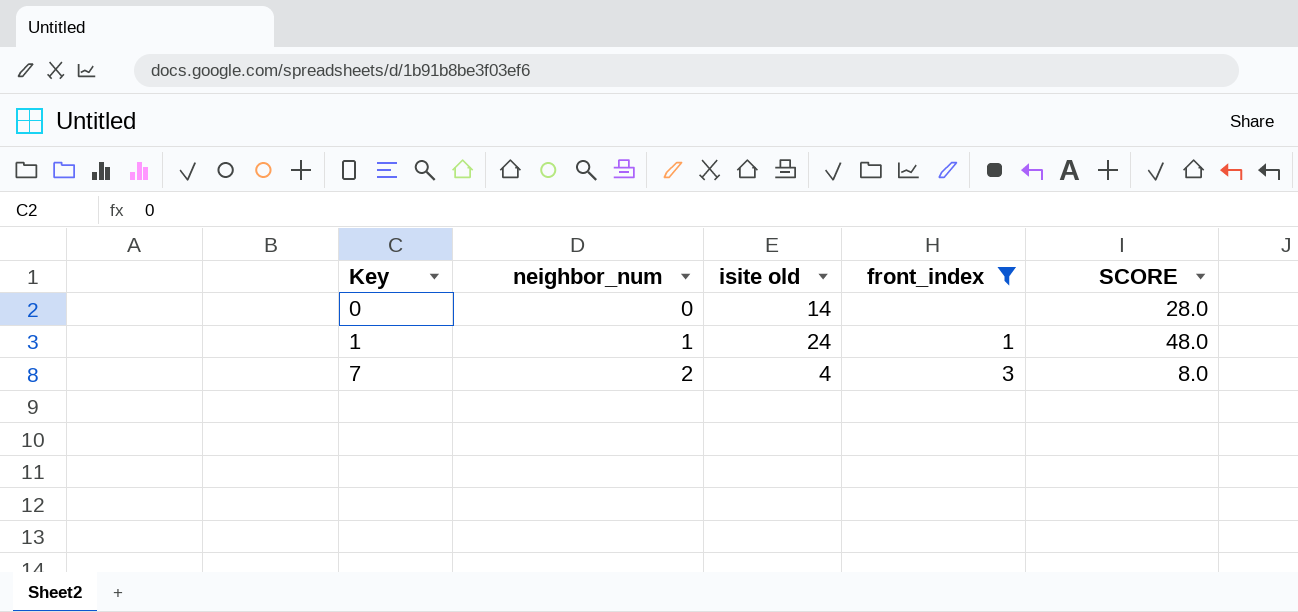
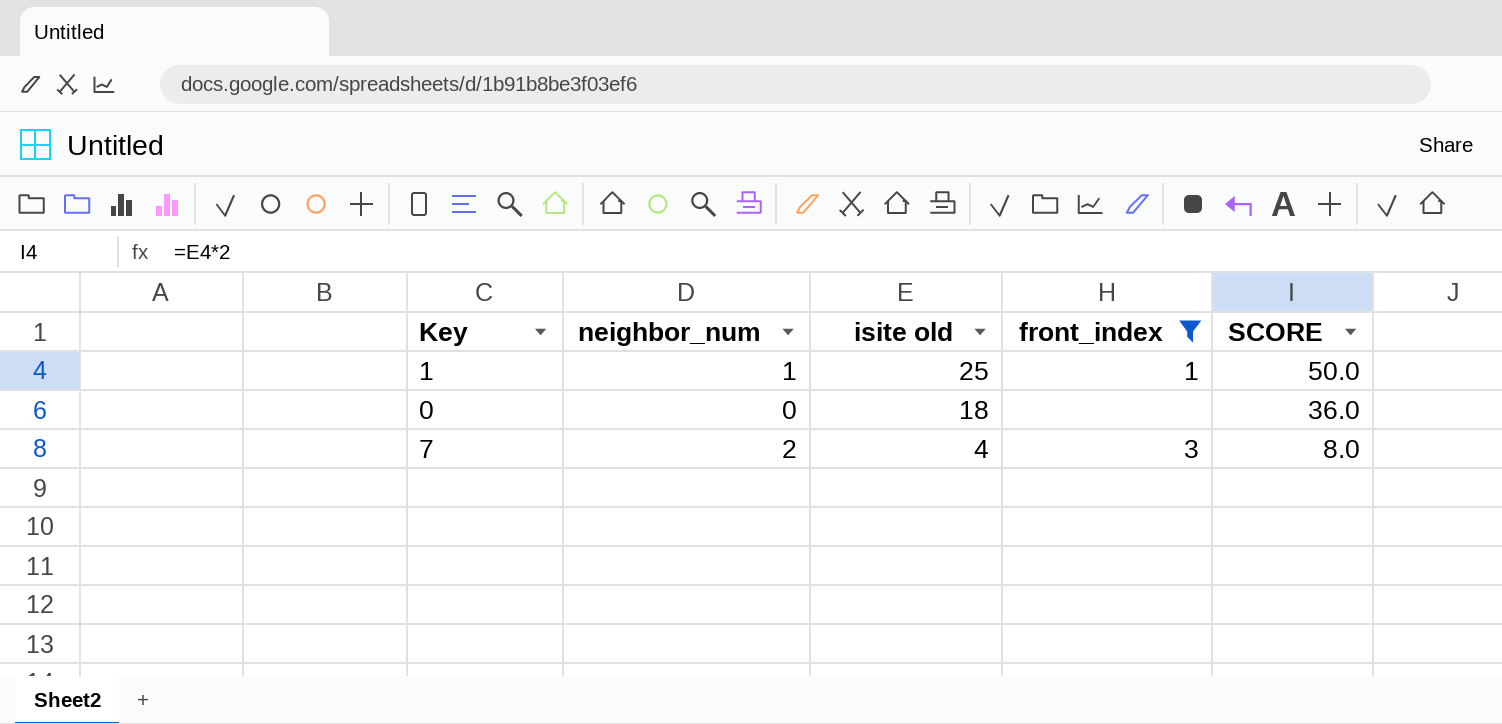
row order: Key ascending -> isite old descending
1 | isite old: 24 -> 25
1 | SCORE: 48.0 -> 50.0
0 | isite old: 14 -> 18
0 | SCORE: 28.0 -> 36.0

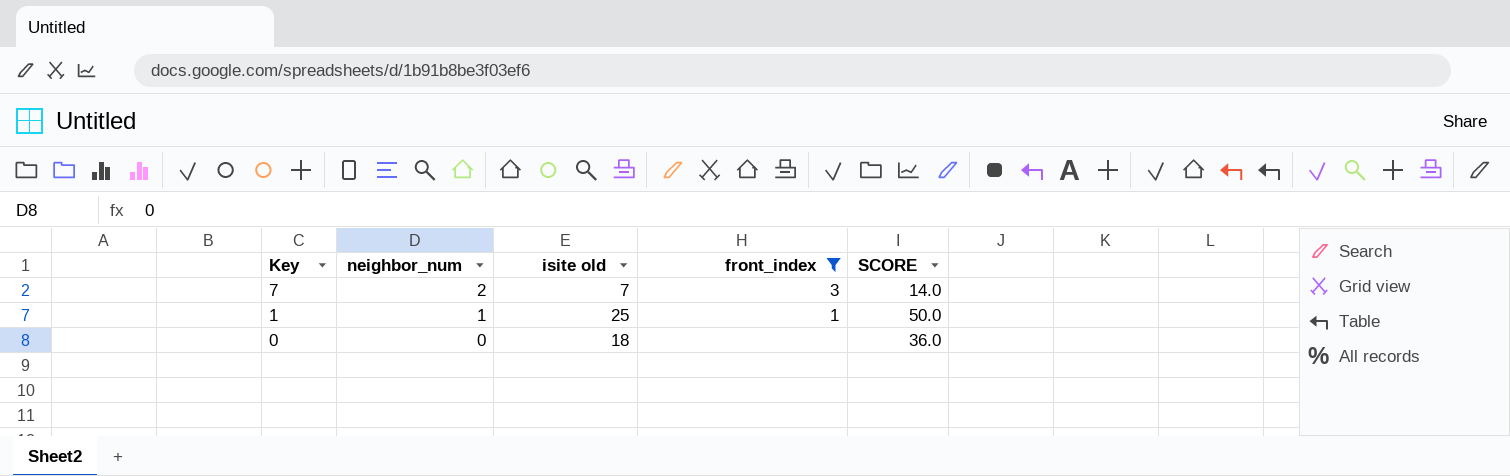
row order: isite old descending -> Key descending
7 | isite old: 4 -> 7
7 | SCORE: 8.0 -> 14.0

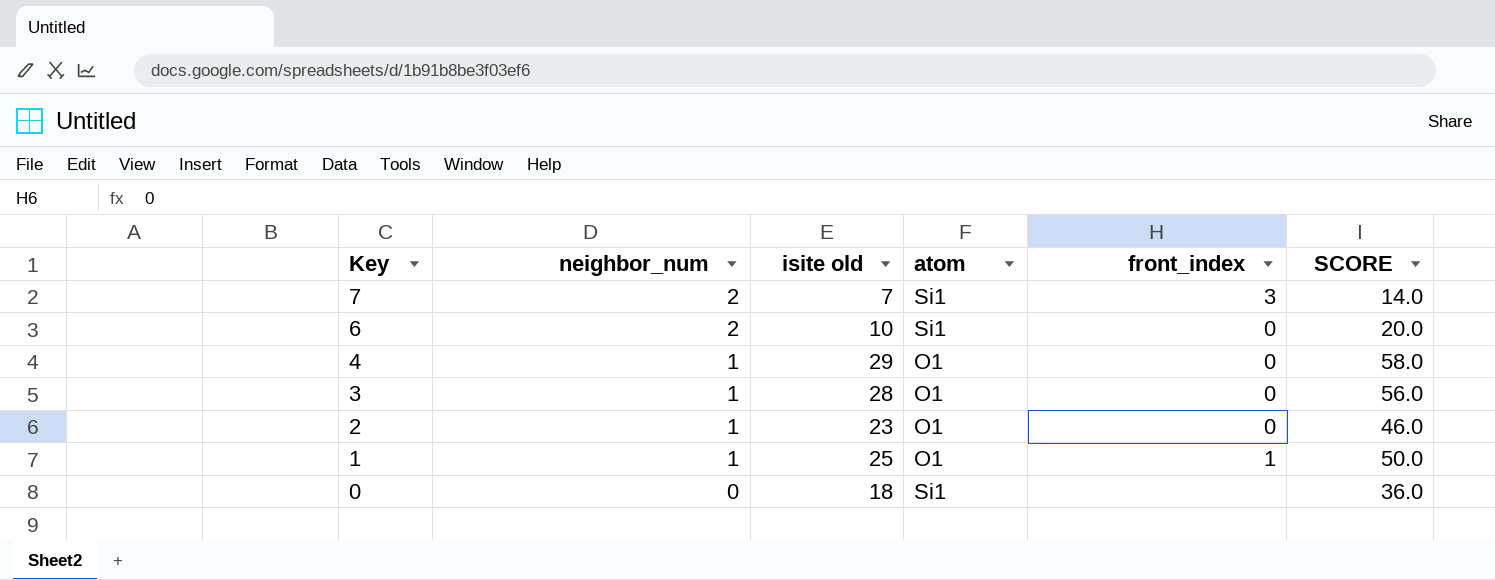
filter: front_index != 0 -> none
column atom | position: none -> 4

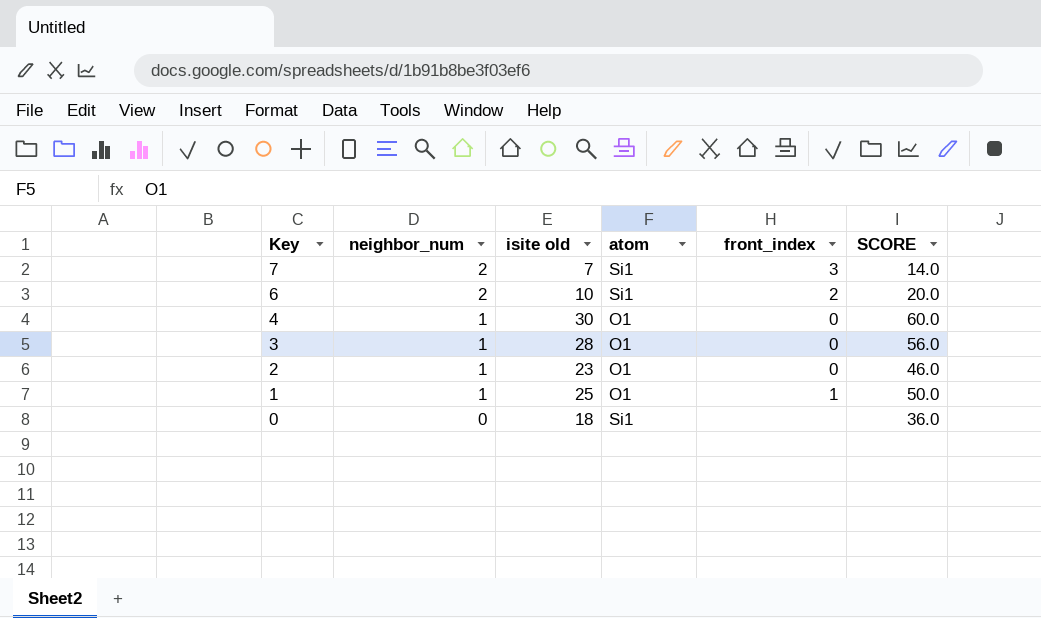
6 | front_index: 0 -> 2
4 | isite old: 29 -> 30
4 | SCORE: 58.0 -> 60.0

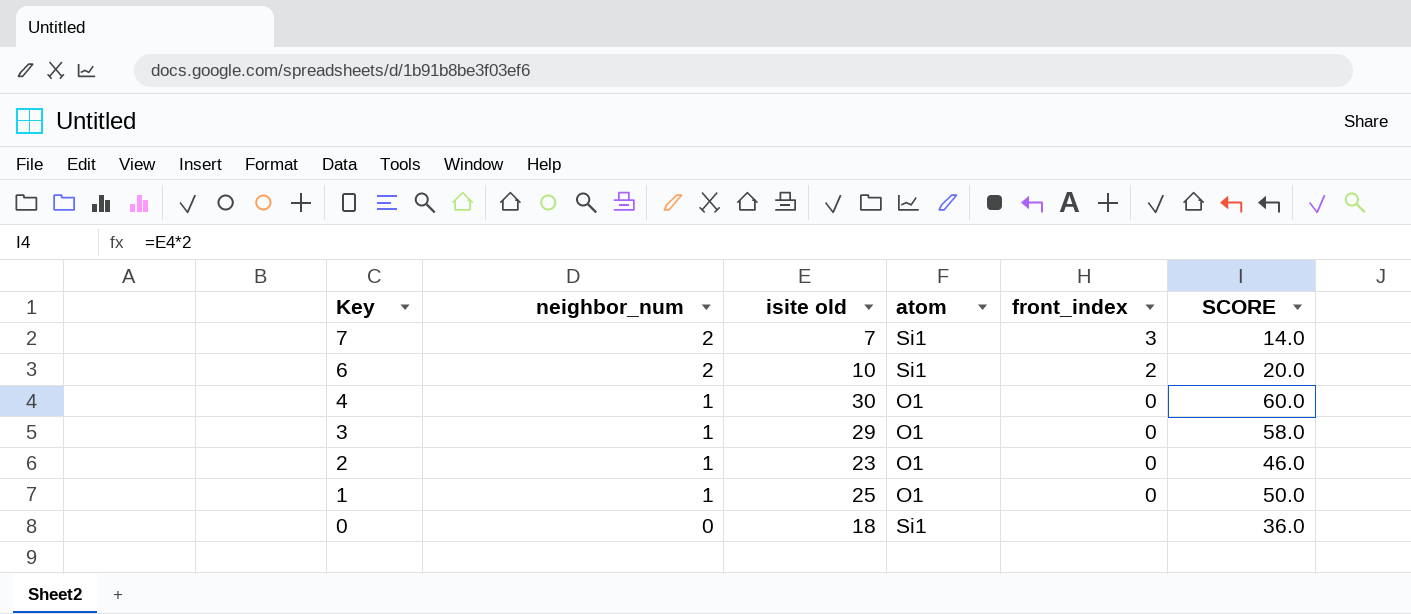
3 | isite old: 28 -> 29
3 | SCORE: 56.0 -> 58.0
1 | front_index: 1 -> 0

